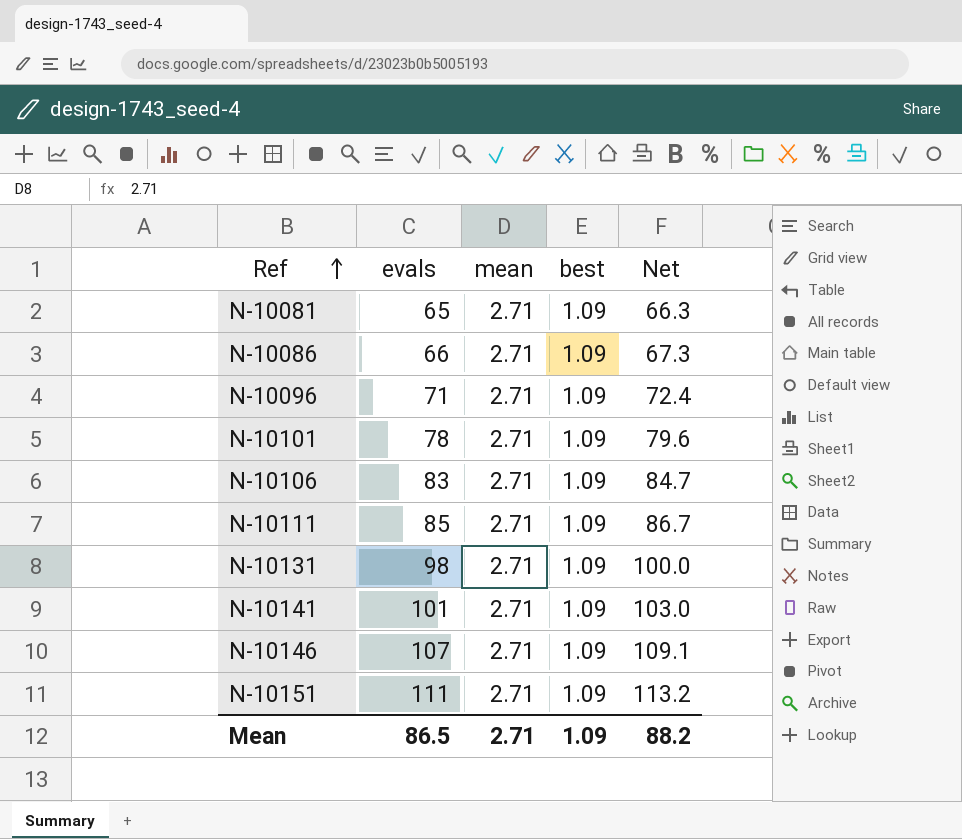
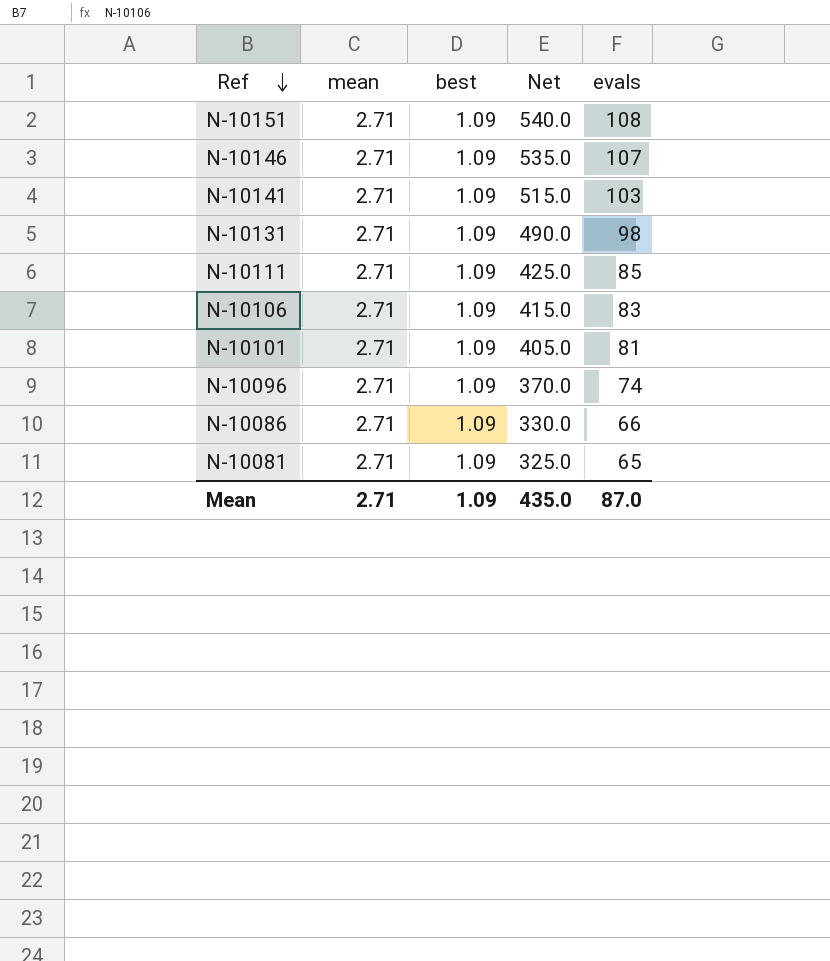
row order: Ref ascending -> Ref descending
column Net | formula: [evals] * 1.02 -> [evals] * 5
column evals | position: 2 -> 5
N-10151 | evals: 111 -> 108
N-10141 | evals: 101 -> 103
N-10101 | evals: 78 -> 81
N-10096 | evals: 71 -> 74
Mean | Net: 88.2 -> 435.0
Mean | evals: 86.5 -> 87.0

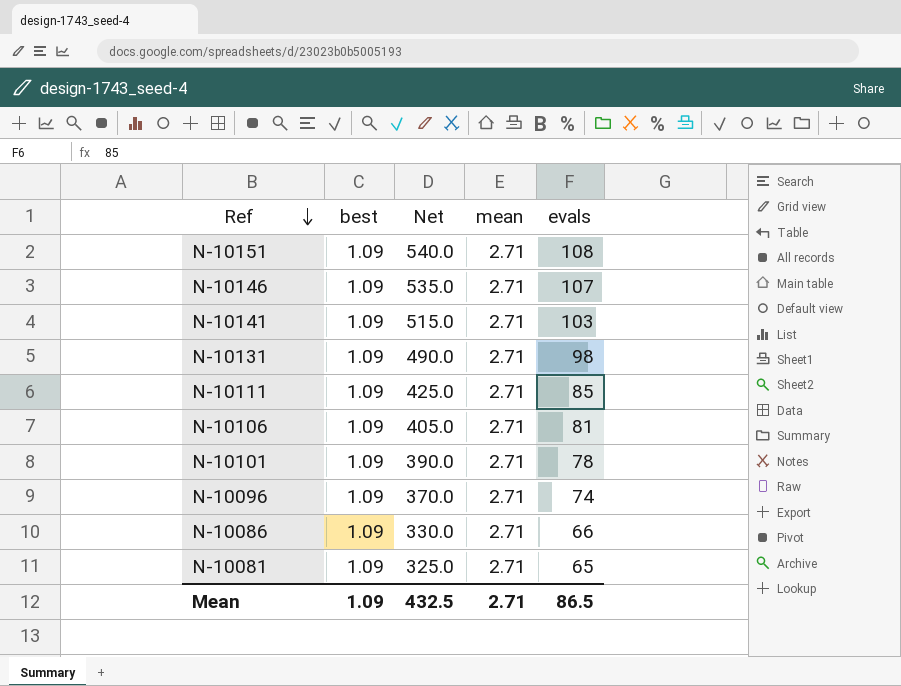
column mean | position: 2 -> 4
N-10106 | Net: 415.0 -> 405.0
N-10106 | evals: 83 -> 81
N-10101 | Net: 405.0 -> 390.0
N-10101 | evals: 81 -> 78
Mean | Net: 435.0 -> 432.5
Mean | evals: 87.0 -> 86.5

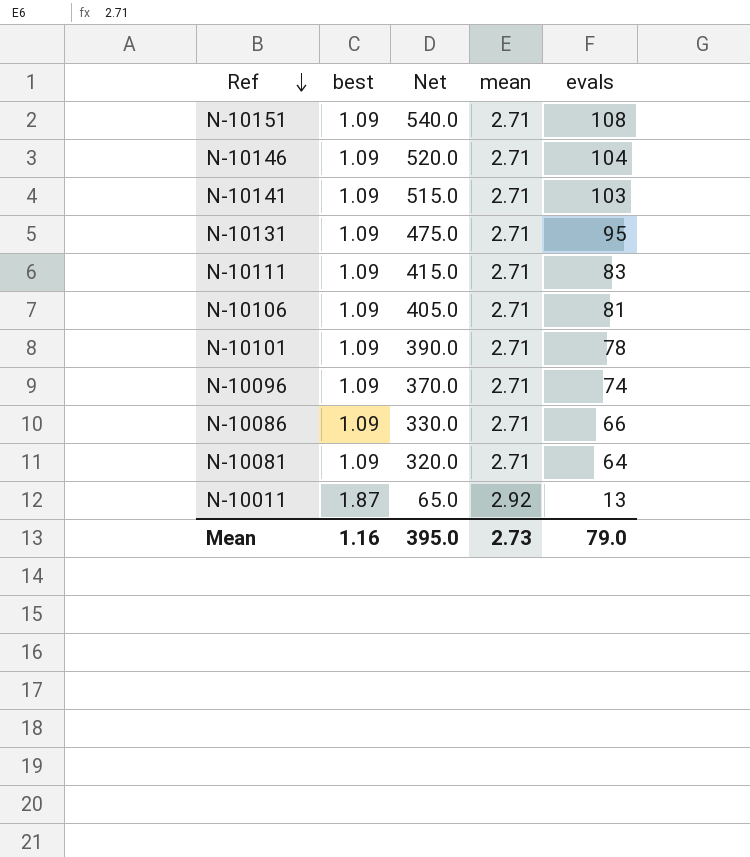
N-10146 | Net: 535.0 -> 520.0
N-10146 | evals: 107 -> 104
N-10131 | Net: 490.0 -> 475.0
N-10131 | evals: 98 -> 95
N-10111 | Net: 425.0 -> 415.0
N-10111 | evals: 85 -> 83
N-10081 | Net: 325.0 -> 320.0
N-10081 | evals: 65 -> 64
row N-10011: none -> 1.87 | 65.0 | 2.92 | 13
Mean | best: 1.09 -> 1.16
Mean | Net: 432.5 -> 395.0
Mean | mean: 2.71 -> 2.73
Mean | evals: 86.5 -> 79.0

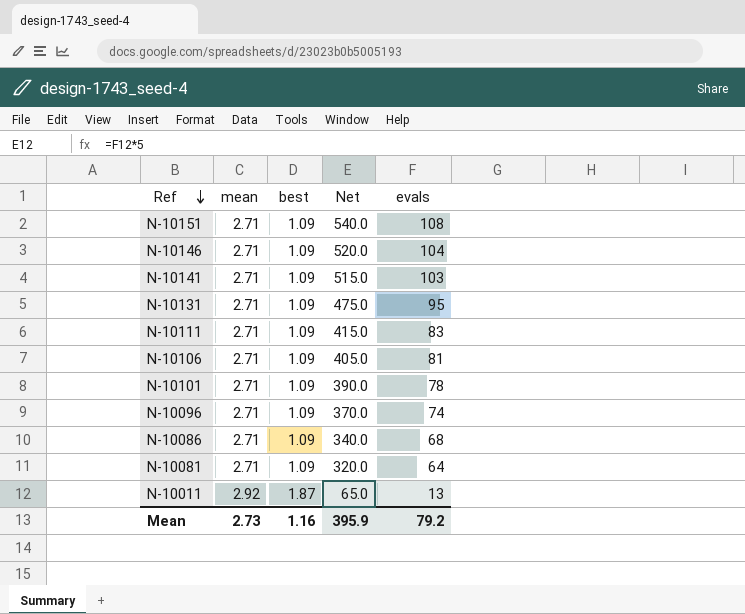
column mean | position: 4 -> 2
N-10086 | Net: 330.0 -> 340.0
N-10086 | evals: 66 -> 68
Mean | Net: 395.0 -> 395.9
Mean | evals: 79.0 -> 79.2

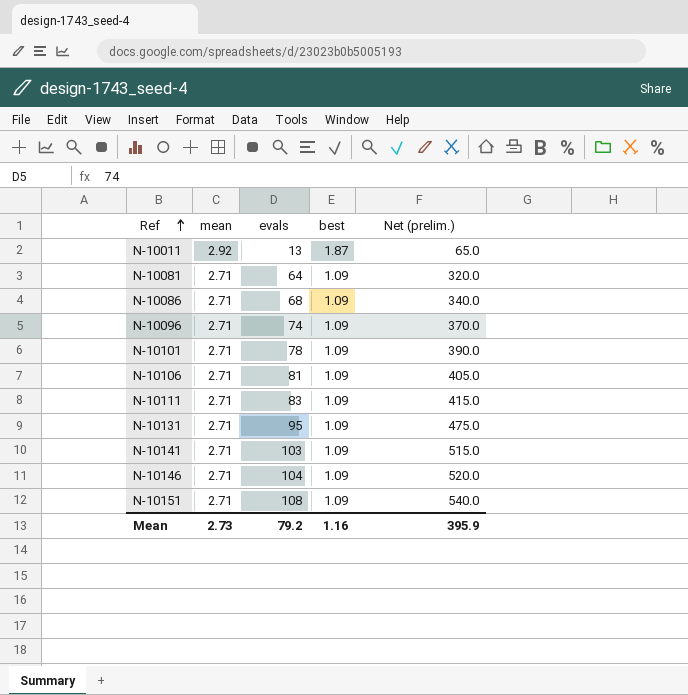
row order: Ref descending -> Ref ascending
column evals | position: 5 -> 3
column name: Net -> Net (prelim.)

